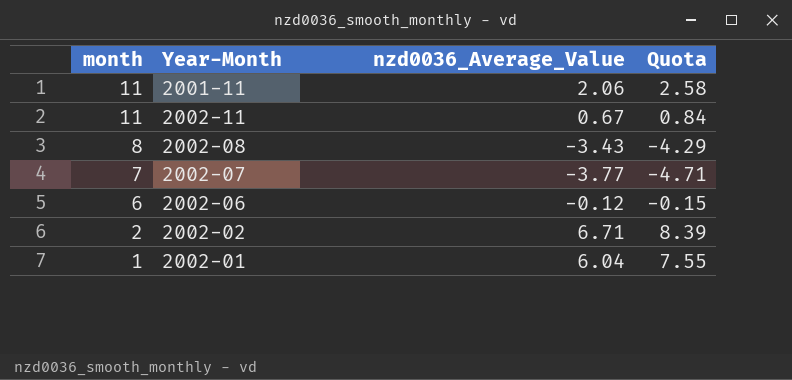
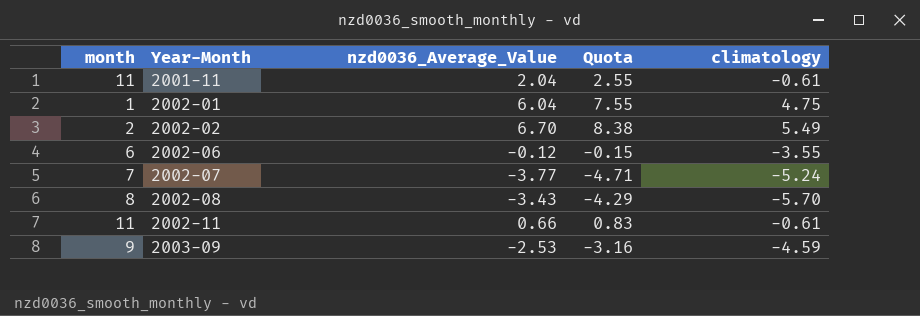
row order: month descending -> Year-Month ascending
column climatology | position: none -> 5
2001-11 | nzd0036_Average_Value: 2.06 -> 2.04
2001-11 | Quota: 2.58 -> 2.55
2002-02 | nzd0036_Average_Value: 6.71 -> 6.70
2002-02 | Quota: 8.39 -> 8.38
2002-11 | nzd0036_Average_Value: 0.67 -> 0.66
2002-11 | Quota: 0.84 -> 0.83
row 2003-09: none -> 9 | -2.53 | -3.16 | -4.59

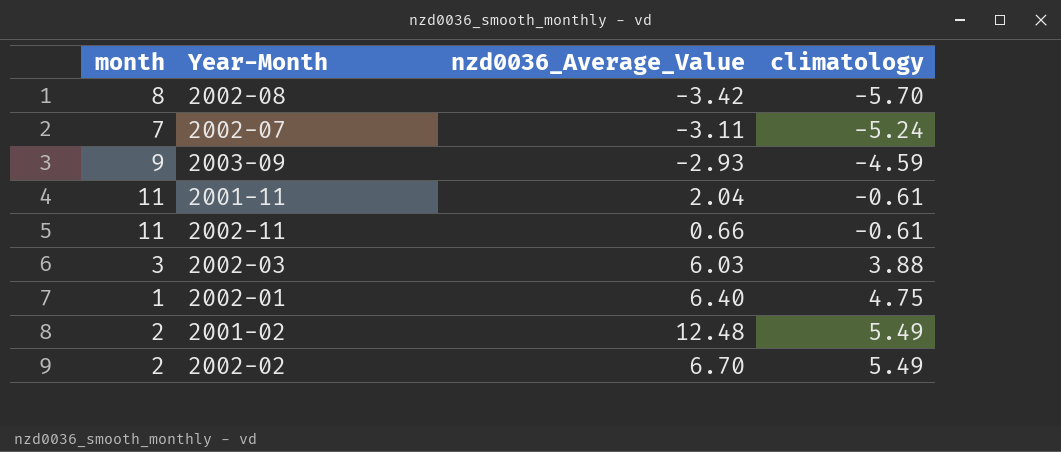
row order: Year-Month ascending -> climatology ascending
column Quota | formula: [nzd0036_Average_Value] * 1.25 -> none
row 2002-06: 6 | -0.12 | -0.15 | -3.55 -> none
2002-08 | nzd0036_Average_Value: -3.43 -> -3.42
2002-07 | nzd0036_Average_Value: -3.77 -> -3.11
2003-09 | nzd0036_Average_Value: -2.53 -> -2.93
row 2002-03: none -> 3 | 6.03 | 3.88
2002-01 | nzd0036_Average_Value: 6.04 -> 6.40
row 2001-02: none -> 2 | 12.48 | 5.49

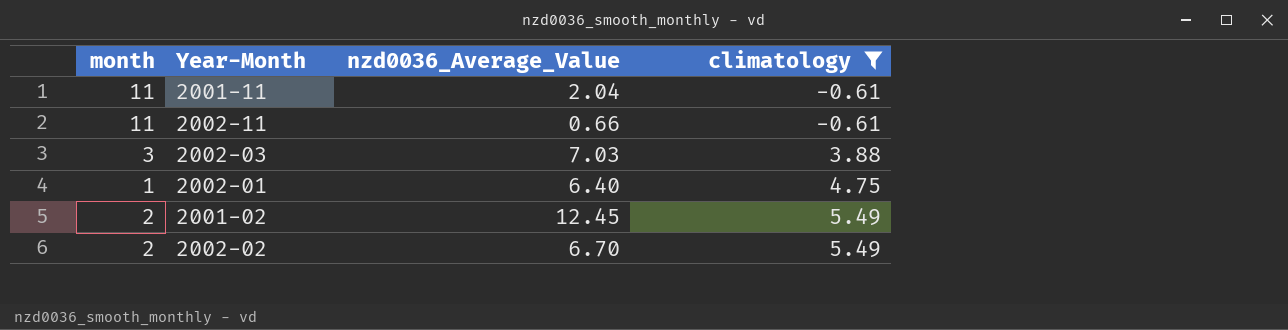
filter: none -> climatology >= -0.61
2002-03 | nzd0036_Average_Value: 6.03 -> 7.03
2001-02 | nzd0036_Average_Value: 12.48 -> 12.45

